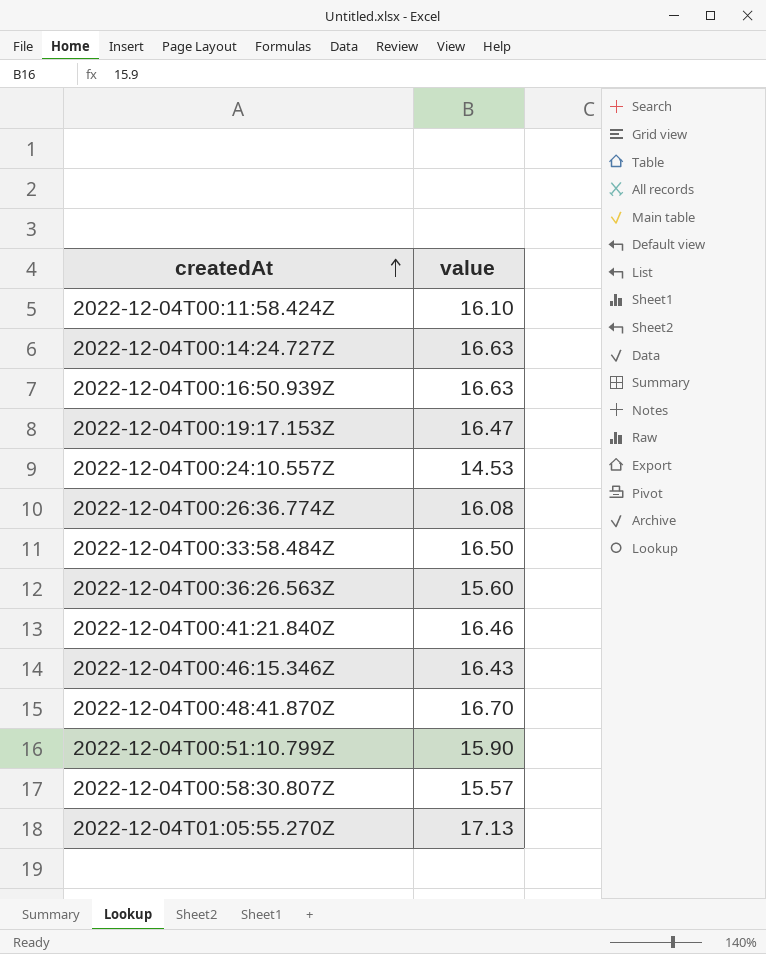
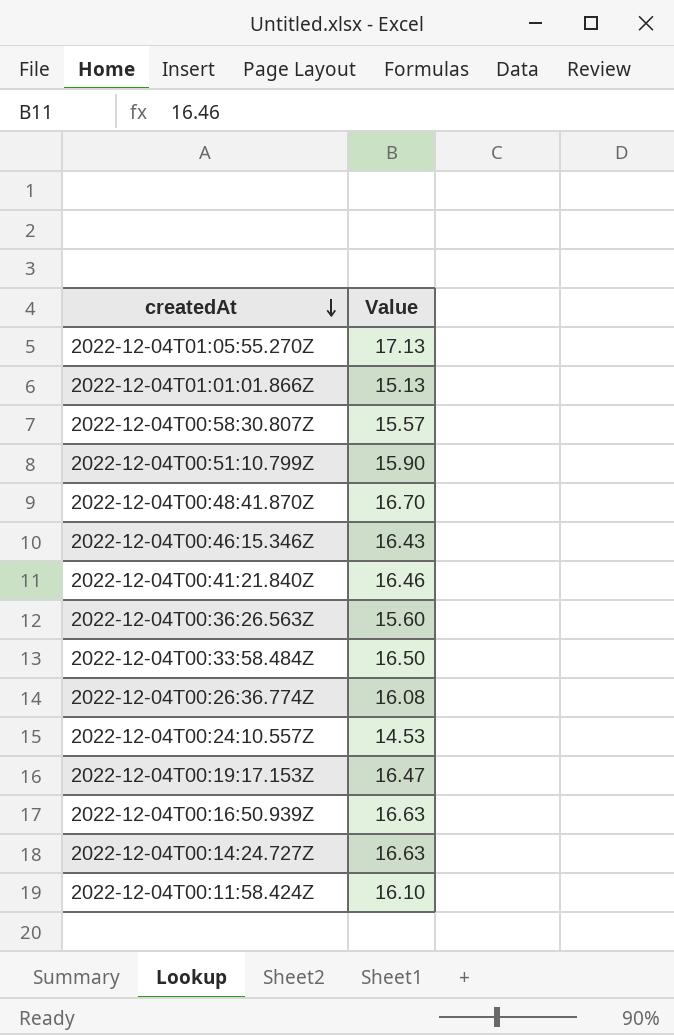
row order: createdAt ascending -> createdAt descending
column name: value -> Value
row 2022-12-04T01:01:01.866Z: none -> 15.13

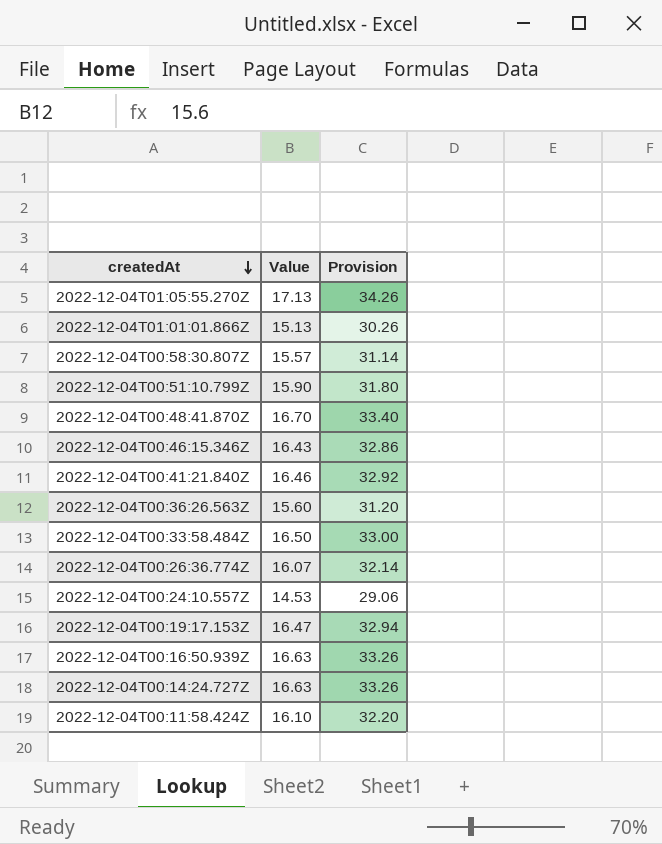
column Provision | formula: none -> [Value] * 2
2022-12-04T00:26:36.774Z | Value: 16.08 -> 16.07

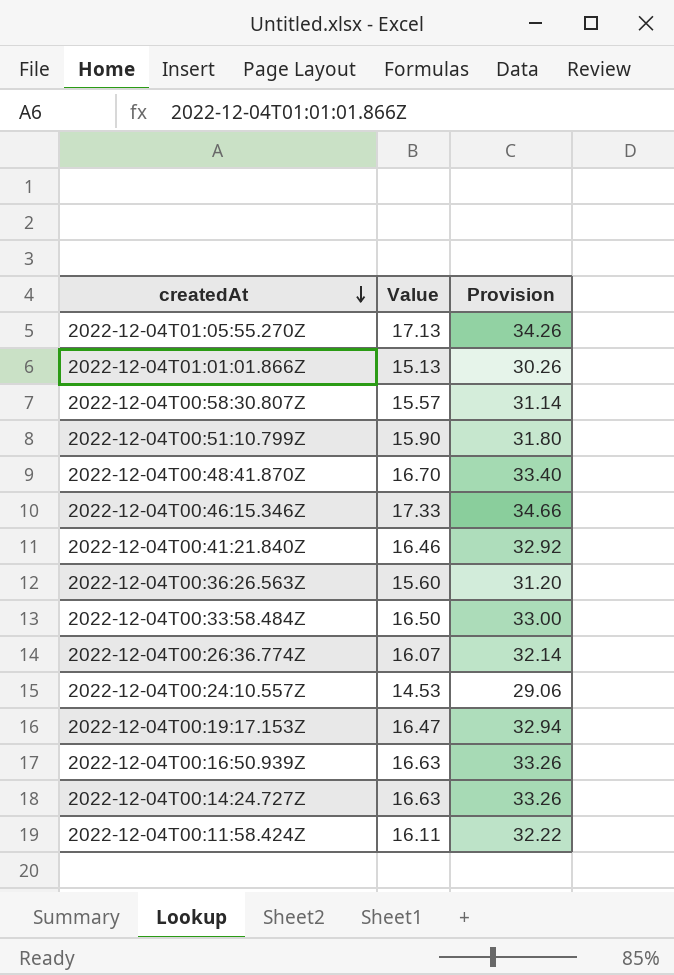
2022-12-04T00:46:15.346Z | Value: 16.43 -> 17.33
2022-12-04T00:46:15.346Z | Provision: 32.86 -> 34.66
2022-12-04T00:11:58.424Z | Value: 16.10 -> 16.11
2022-12-04T00:11:58.424Z | Provision: 32.20 -> 32.22

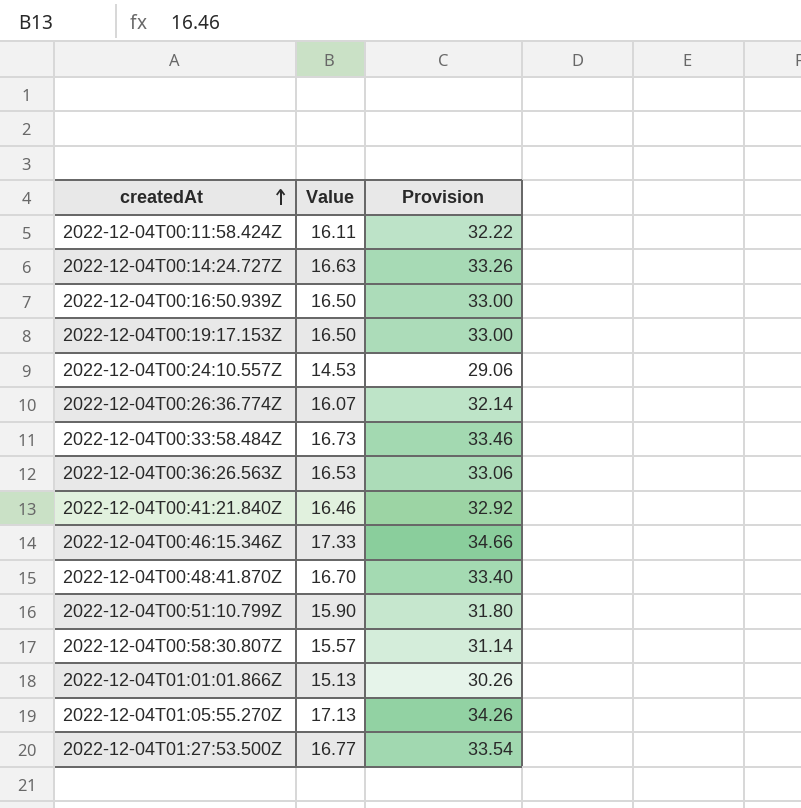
row order: createdAt descending -> createdAt ascending
2022-12-04T00:16:50.939Z | Value: 16.63 -> 16.50
2022-12-04T00:16:50.939Z | Provision: 33.26 -> 33.00
2022-12-04T00:19:17.153Z | Value: 16.47 -> 16.50
2022-12-04T00:19:17.153Z | Provision: 32.94 -> 33.00
2022-12-04T00:33:58.484Z | Value: 16.50 -> 16.73
2022-12-04T00:33:58.484Z | Provision: 33.00 -> 33.46
2022-12-04T00:36:26.563Z | Value: 15.60 -> 16.53
2022-12-04T00:36:26.563Z | Provision: 31.20 -> 33.06
row 2022-12-04T01:27:53.500Z: none -> 16.77 | 33.54

